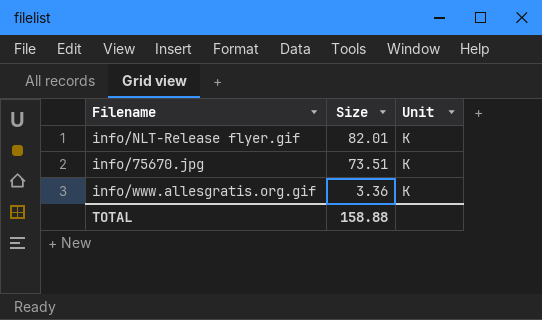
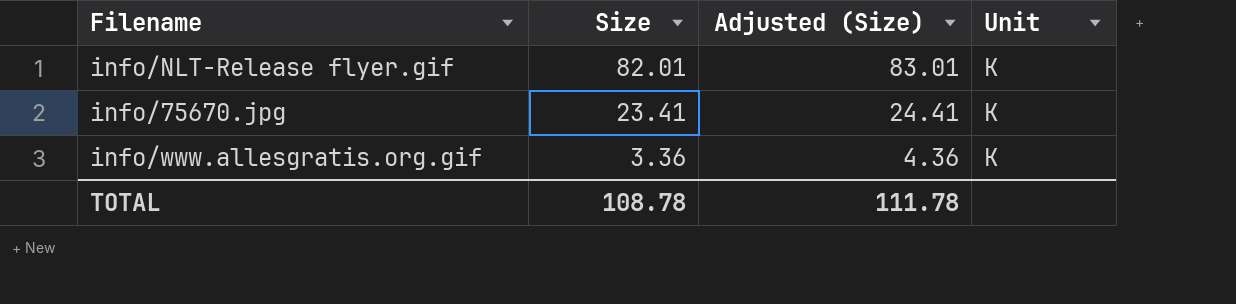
column Adjusted (Size) | formula: none -> [Size] + 1
info/75670.jpg | Size: 73.51 -> 23.41
TOTAL | Size: 158.88 -> 108.78

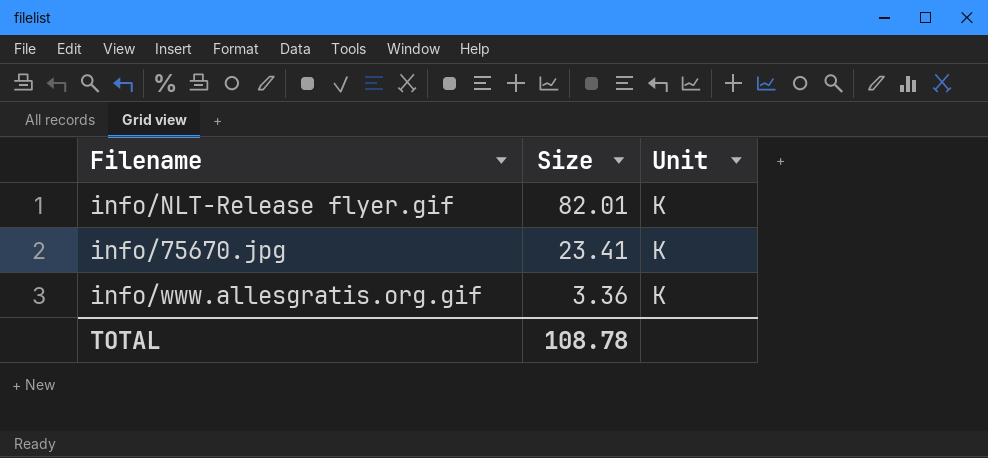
column Adjusted (Size) | formula: [Size] + 1 -> none

